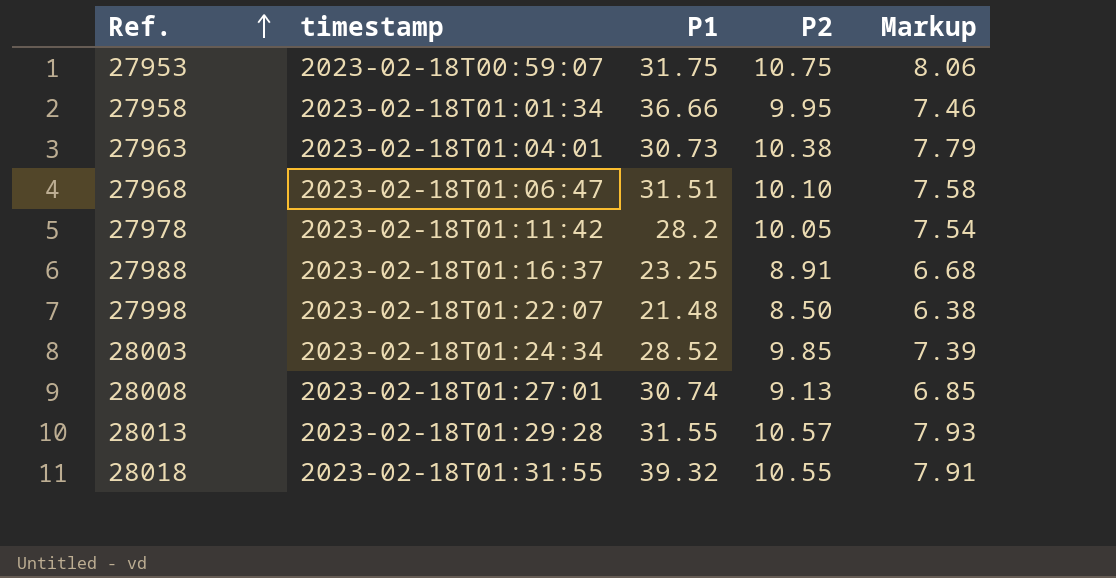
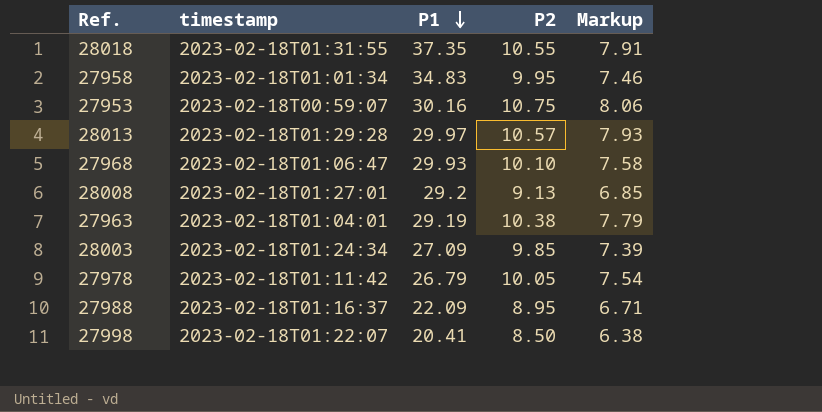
row order: Ref. ascending -> P1 descending
28018 | P1: 39.32 -> 37.35
27958 | P1: 36.66 -> 34.83
27953 | P1: 31.75 -> 30.16
28013 | P1: 31.55 -> 29.97
27968 | P1: 31.51 -> 29.93
28008 | P1: 30.74 -> 29.2
27963 | P1: 30.73 -> 29.19
28003 | P1: 28.52 -> 27.09
27978 | P1: 28.2 -> 26.79
27988 | P1: 23.25 -> 22.09
27988 | P2: 8.91 -> 8.95
27988 | Markup: 6.68 -> 6.71
27998 | P1: 21.48 -> 20.41

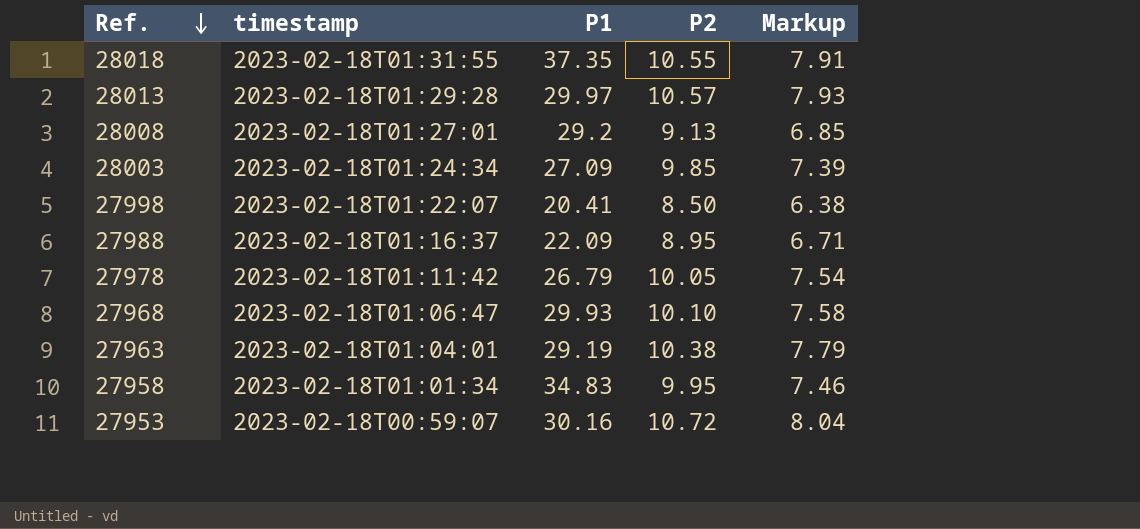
row order: P1 descending -> Ref. descending
27953 | P2: 10.75 -> 10.72
27953 | Markup: 8.06 -> 8.04

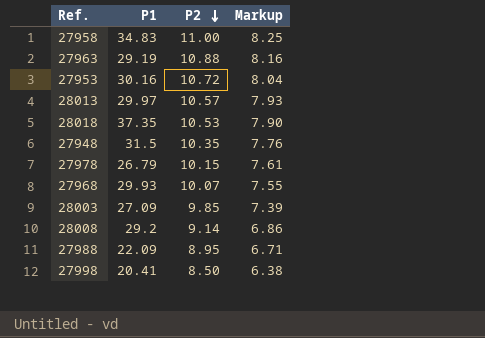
row order: Ref. descending -> P2 descending
column timestamp | position: 2 -> none
27958 | P2: 9.95 -> 11.00
27958 | Markup: 7.46 -> 8.25
27963 | P2: 10.38 -> 10.88
27963 | Markup: 7.79 -> 8.16
28018 | P2: 10.55 -> 10.53
28018 | Markup: 7.91 -> 7.90
row 27948: none -> 31.5 | 10.35 | 7.76
27978 | P2: 10.05 -> 10.15
27978 | Markup: 7.54 -> 7.61
27968 | P2: 10.10 -> 10.07
27968 | Markup: 7.58 -> 7.55
28008 | P2: 9.13 -> 9.14
28008 | Markup: 6.85 -> 6.86

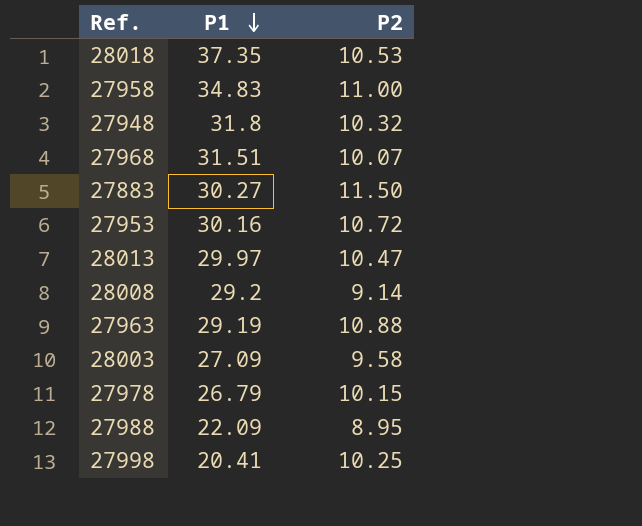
row order: P2 descending -> P1 descending
column Markup | formula: [P2] * 0.75 -> none
27948 | P1: 31.5 -> 31.8
27948 | P2: 10.35 -> 10.32
27968 | P1: 29.93 -> 31.51
row 27883: none -> 30.27 | 11.50
28013 | P2: 10.57 -> 10.47
28003 | P2: 9.85 -> 9.58
27998 | P2: 8.50 -> 10.25

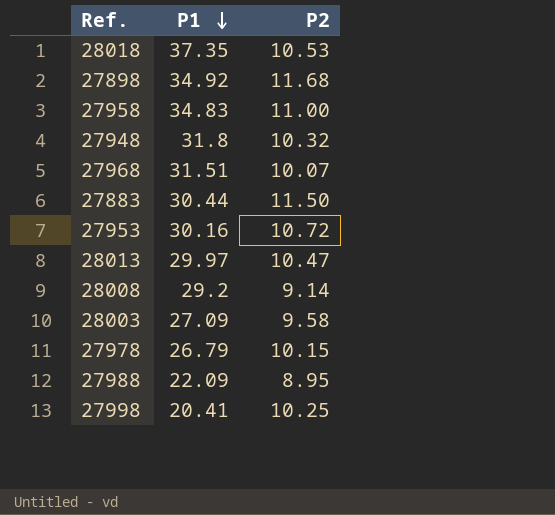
row 27963: 29.19 | 10.88 -> none
row 27898: none -> 34.92 | 11.68
27883 | P1: 30.27 -> 30.44

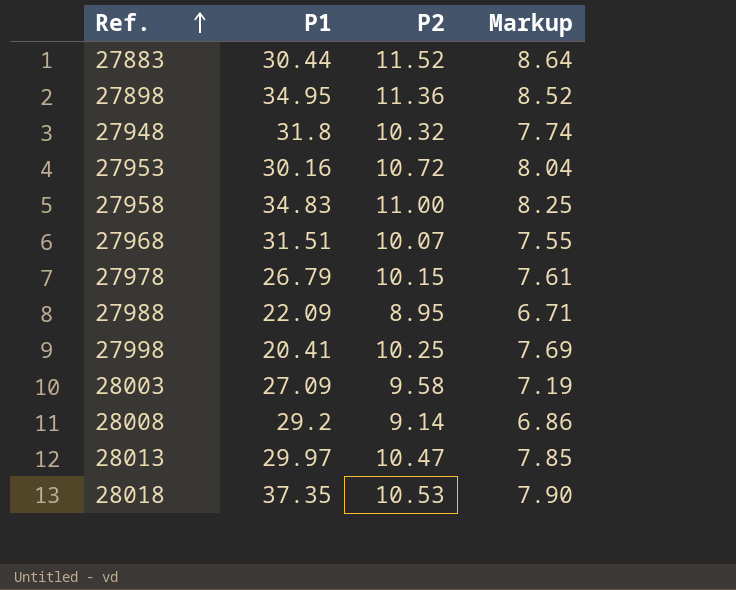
row order: P1 descending -> Ref. ascending
column Markup | formula: none -> [P2] * 0.75
27883 | P2: 11.50 -> 11.52
27898 | P1: 34.92 -> 34.95
27898 | P2: 11.68 -> 11.36

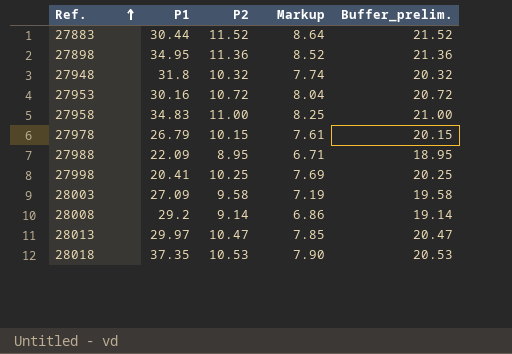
column Buffer_prelim. | formula: none -> [P2] + 10
row 27968: 31.51 | 10.07 | 7.55 -> none

